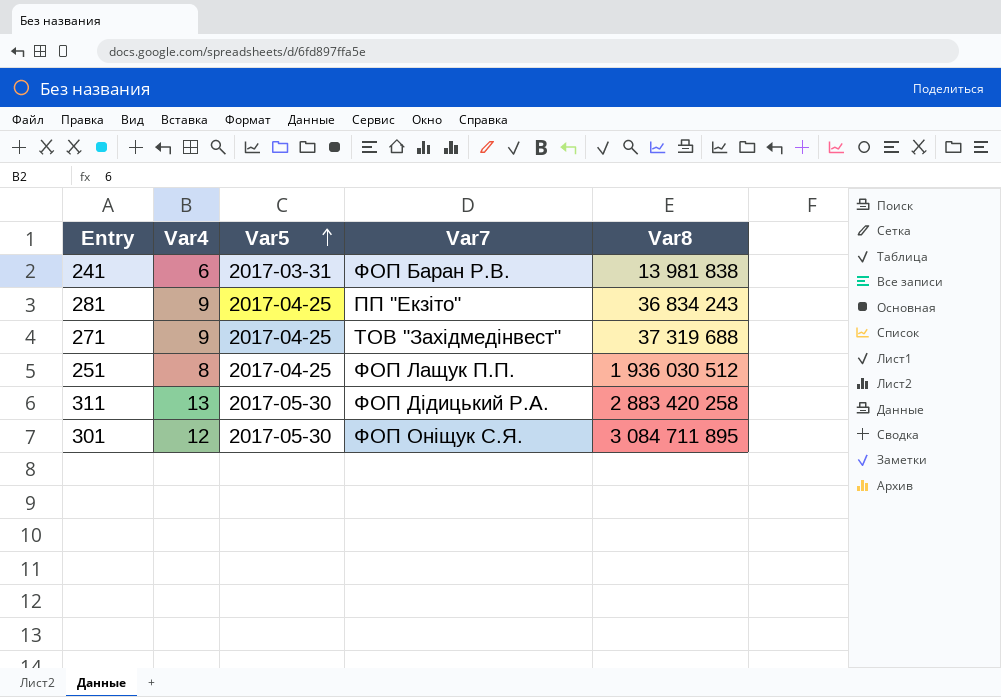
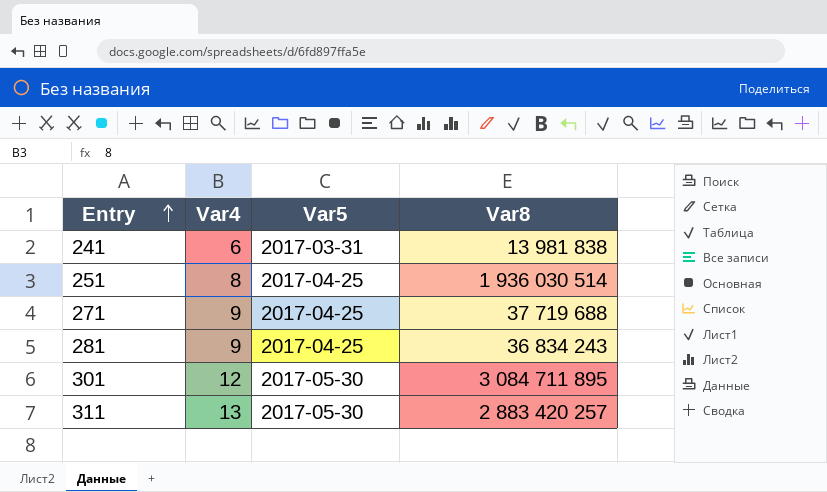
row order: Var5 ascending -> Entry ascending
column Var7 | position: 4 -> none
251 | Var8: 1 936 030 512 -> 1 936 030 514
271 | Var8: 37 319 688 -> 37 719 688
311 | Var8: 2 883 420 258 -> 2 883 420 257

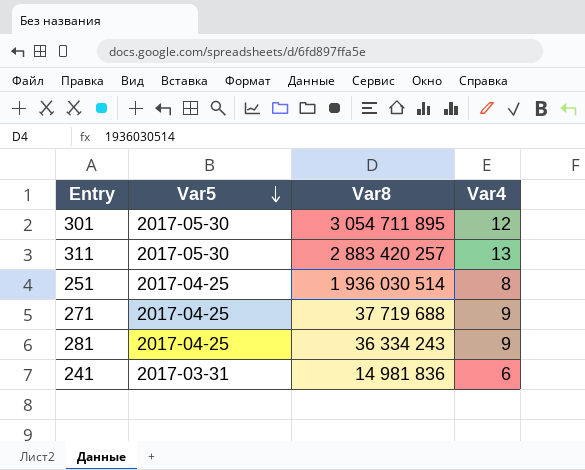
row order: Entry ascending -> Var5 descending
column Var4 | position: 2 -> 4
301 | Var8: 3 084 711 895 -> 3 054 711 895
281 | Var8: 36 834 243 -> 36 334 243
241 | Var8: 13 981 838 -> 14 981 836

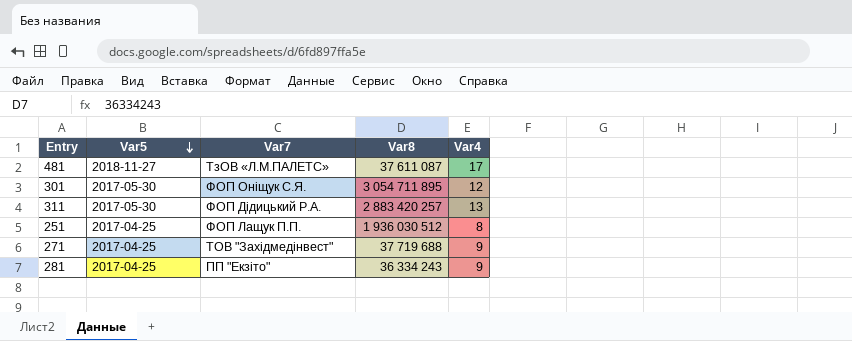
column Var7 | position: none -> 3
row 241: 2017-03-31 | 14 981 836 | 6 -> none
row 481: none -> 2018-11-27 | ТзОВ «Л.М.ПАЛЕТС» | 37 611 087 | 17
251 | Var8: 1 936 030 514 -> 1 936 030 512

